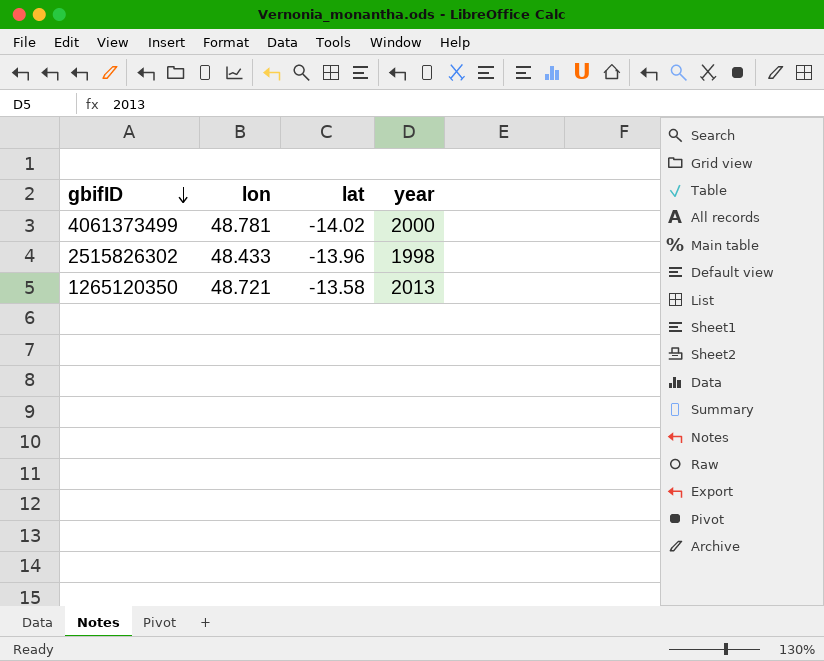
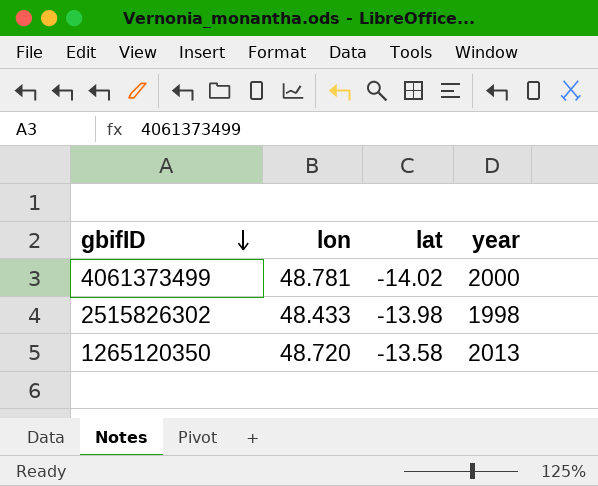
2515826302 | lat: -13.96 -> -13.98
1265120350 | lon: 48.721 -> 48.720

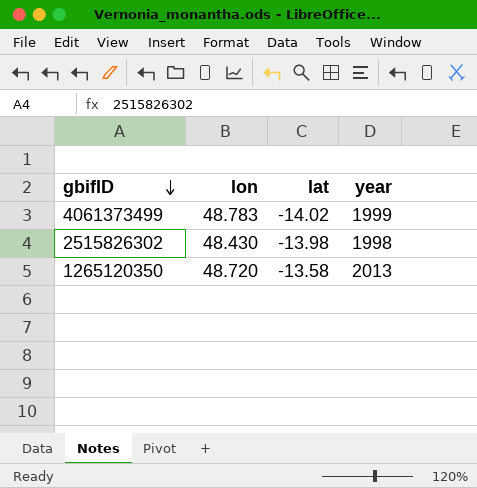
4061373499 | lon: 48.781 -> 48.783
4061373499 | year: 2000 -> 1999
2515826302 | lon: 48.433 -> 48.430

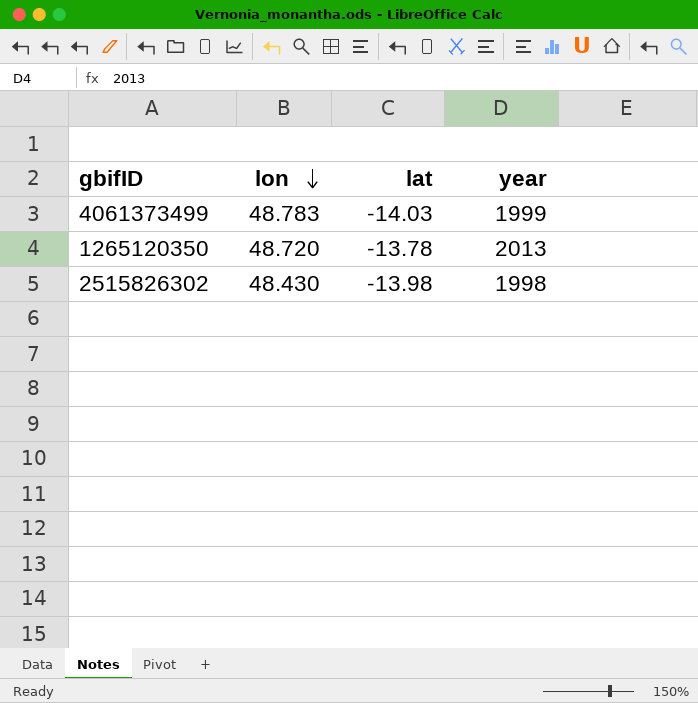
row order: gbifID descending -> lon descending
4061373499 | lat: -14.02 -> -14.03
1265120350 | lat: -13.58 -> -13.78

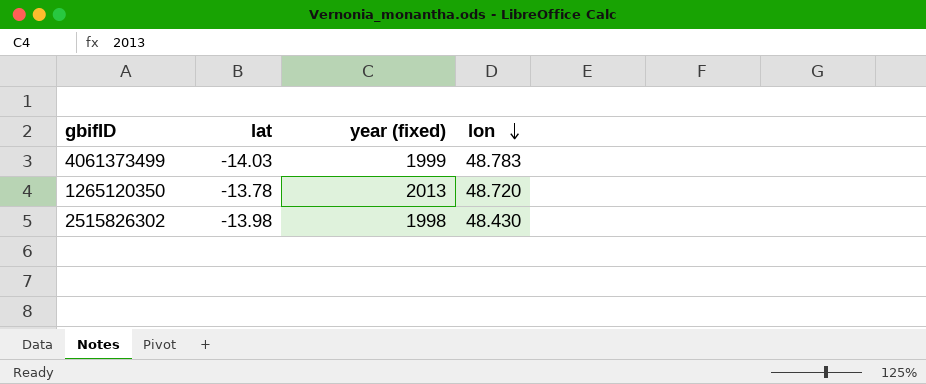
column name: year -> year (fixed)
column lon | position: 2 -> 4

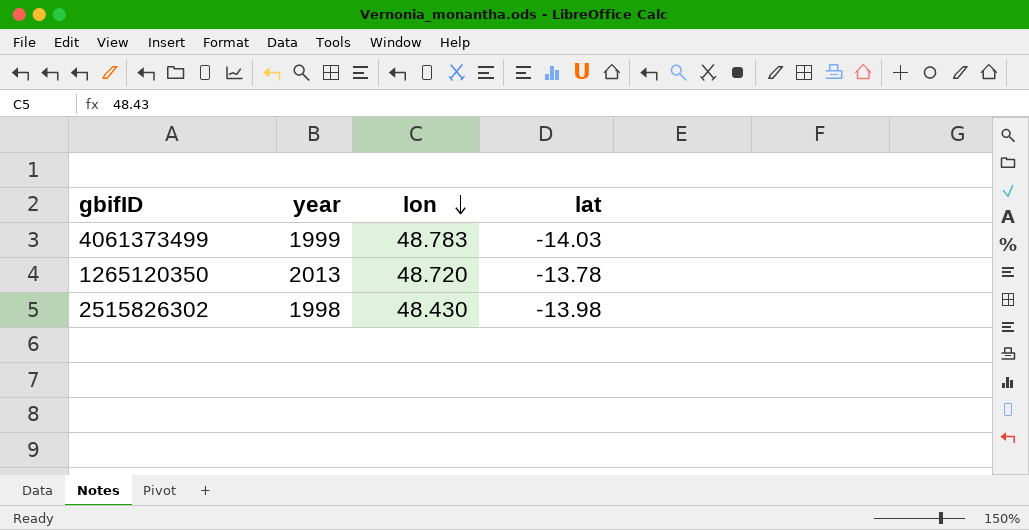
column name: year (fixed) -> year
column lat | position: 2 -> 4

